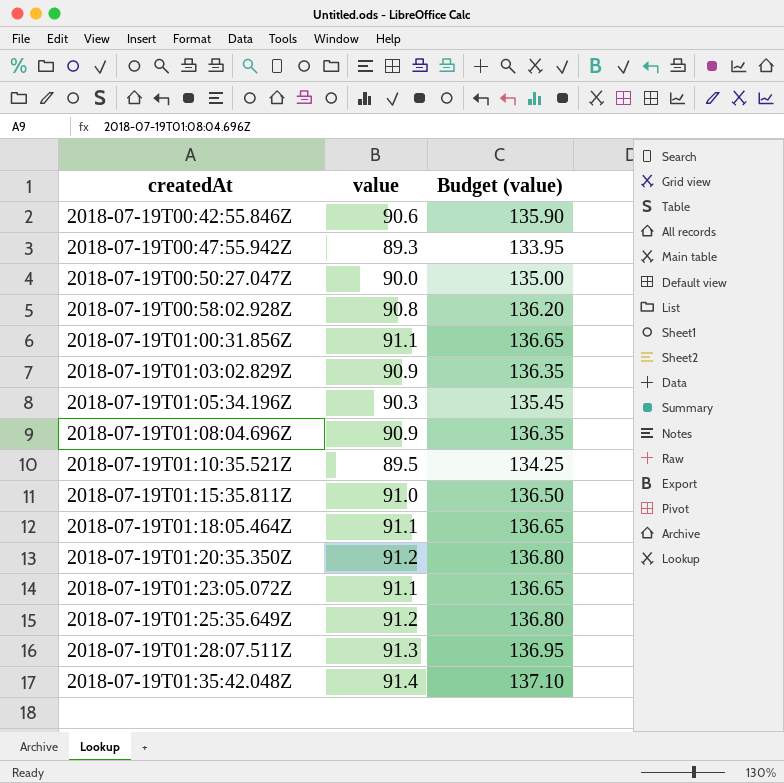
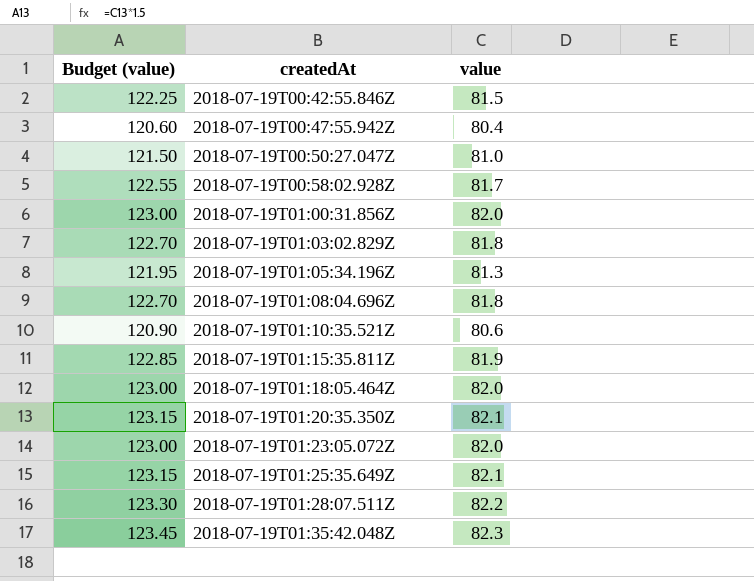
column Budget (value) | position: 3 -> 1
2018-07-19T00:42:55.846Z | Budget (value): 135.90 -> 122.25
2018-07-19T00:42:55.846Z | value: 90.6 -> 81.5
2018-07-19T00:47:55.942Z | Budget (value): 133.95 -> 120.60
2018-07-19T00:47:55.942Z | value: 89.3 -> 80.4
2018-07-19T00:50:27.047Z | Budget (value): 135.00 -> 121.50
2018-07-19T00:50:27.047Z | value: 90.0 -> 81.0
2018-07-19T00:58:02.928Z | Budget (value): 136.20 -> 122.55
2018-07-19T00:58:02.928Z | value: 90.8 -> 81.7
2018-07-19T01:00:31.856Z | Budget (value): 136.65 -> 123.00
2018-07-19T01:00:31.856Z | value: 91.1 -> 82.0
2018-07-19T01:03:02.829Z | Budget (value): 136.35 -> 122.70
2018-07-19T01:03:02.829Z | value: 90.9 -> 81.8
2018-07-19T01:05:34.196Z | Budget (value): 135.45 -> 121.95
2018-07-19T01:05:34.196Z | value: 90.3 -> 81.3
2018-07-19T01:08:04.696Z | Budget (value): 136.35 -> 122.70
2018-07-19T01:08:04.696Z | value: 90.9 -> 81.8
2018-07-19T01:10:35.521Z | Budget (value): 134.25 -> 120.90
2018-07-19T01:10:35.521Z | value: 89.5 -> 80.6
2018-07-19T01:15:35.811Z | Budget (value): 136.50 -> 122.85
2018-07-19T01:15:35.811Z | value: 91.0 -> 81.9
2018-07-19T01:18:05.464Z | Budget (value): 136.65 -> 123.00
2018-07-19T01:18:05.464Z | value: 91.1 -> 82.0
2018-07-19T01:20:35.350Z | Budget (value): 136.80 -> 123.15
2018-07-19T01:20:35.350Z | value: 91.2 -> 82.1
2018-07-19T01:23:05.072Z | Budget (value): 136.65 -> 123.00
2018-07-19T01:23:05.072Z | value: 91.1 -> 82.0
2018-07-19T01:25:35.649Z | Budget (value): 136.80 -> 123.15
2018-07-19T01:25:35.649Z | value: 91.2 -> 82.1
2018-07-19T01:28:07.511Z | Budget (value): 136.95 -> 123.30
2018-07-19T01:28:07.511Z | value: 91.3 -> 82.2
2018-07-19T01:35:42.048Z | Budget (value): 137.10 -> 123.45
2018-07-19T01:35:42.048Z | value: 91.4 -> 82.3

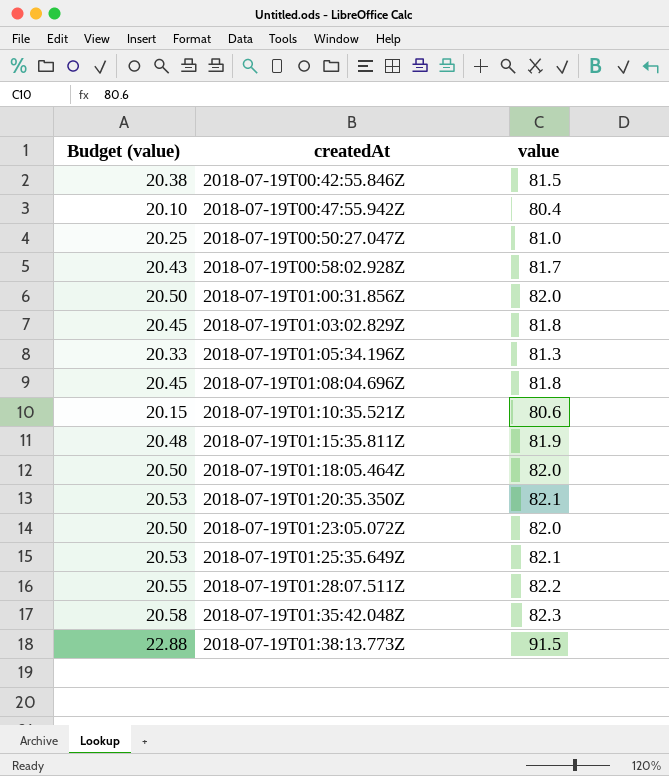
column Budget (value) | formula: [value] * 1.5 -> [value] * 0.25
row 2018-07-19T01:38:13.773Z: none -> 22.88 | 91.5

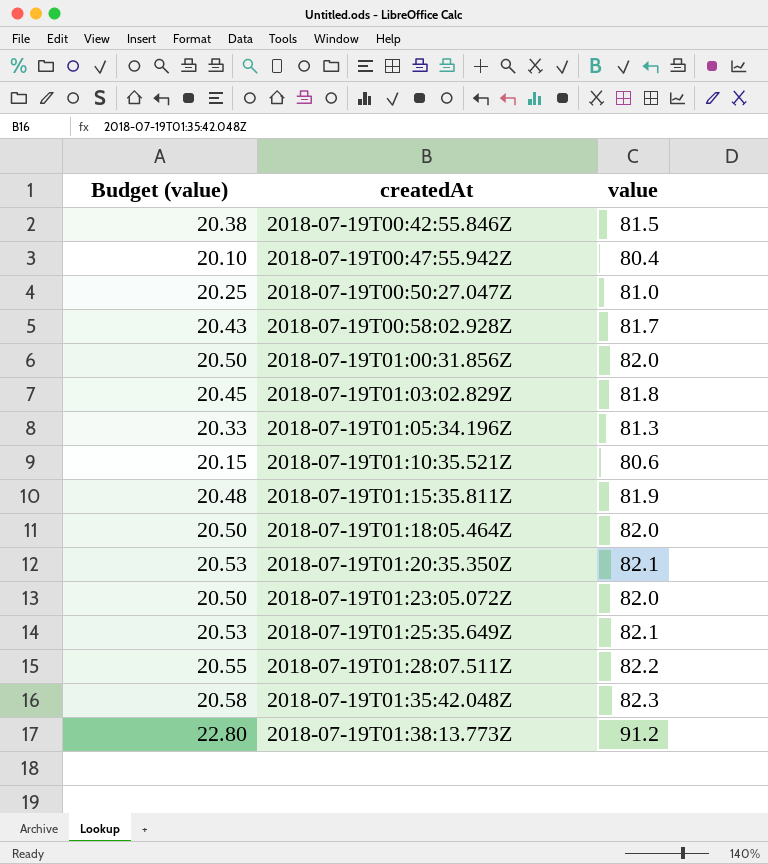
row 2018-07-19T01:08:04.696Z: 20.45 | 81.8 -> none
2018-07-19T01:38:13.773Z | Budget (value): 22.88 -> 22.80
2018-07-19T01:38:13.773Z | value: 91.5 -> 91.2

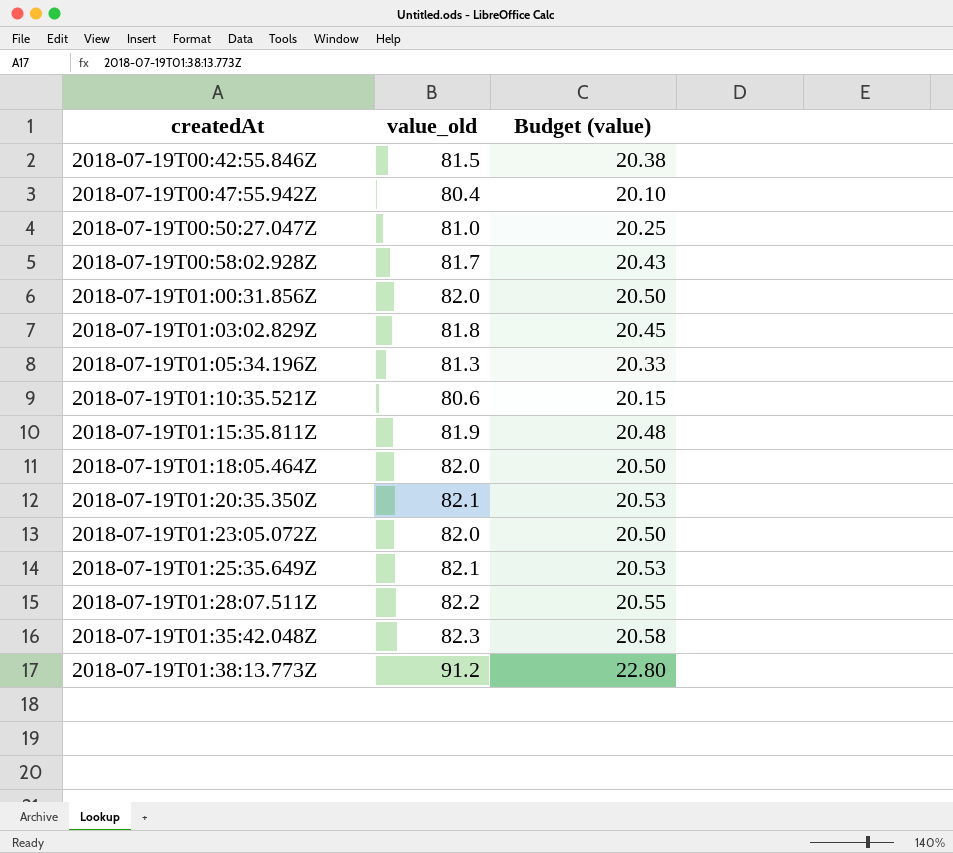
column name: value -> value_old
column Budget (value) | position: 1 -> 3

